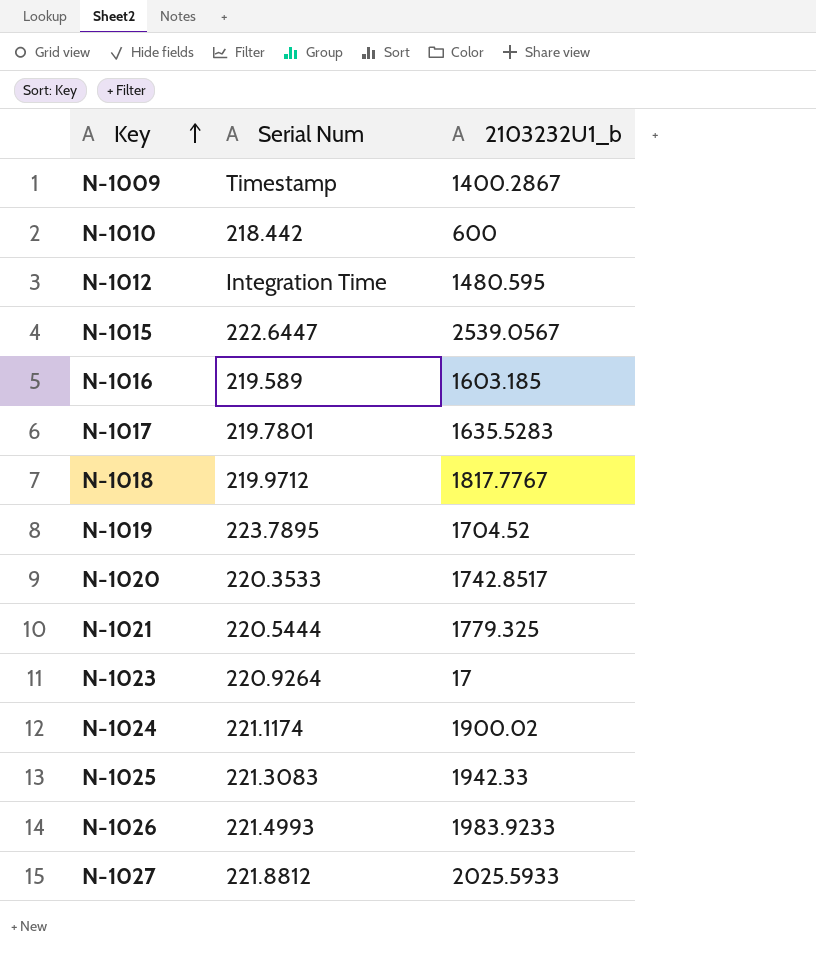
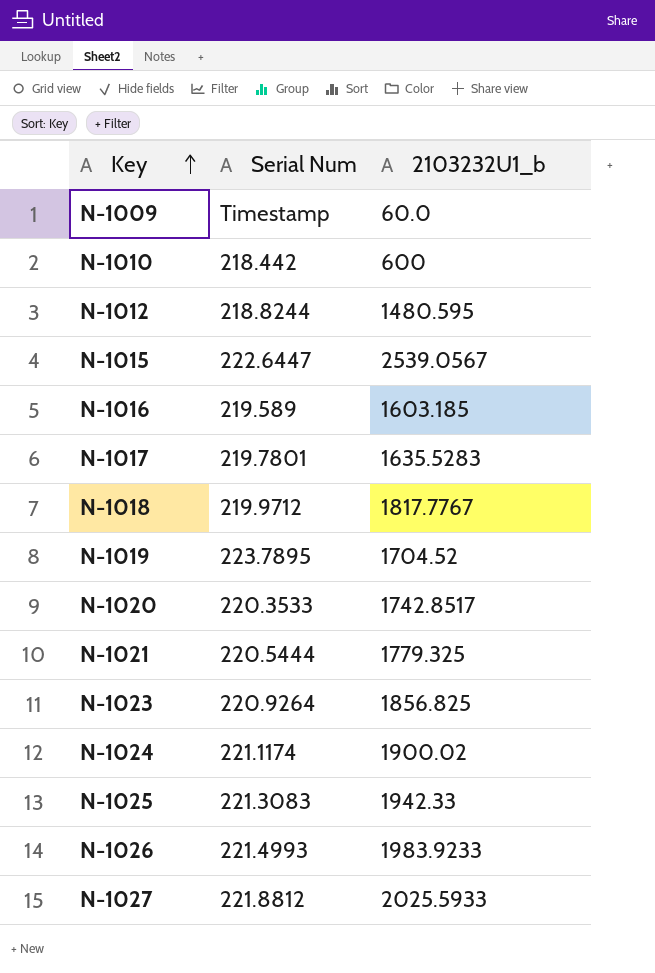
N-1009 | 2103232U1_b: 1400.2867 -> 60.0
N-1012 | Serial Num: Integration Time -> 218.8244
N-1023 | 2103232U1_b: 17 -> 1856.825

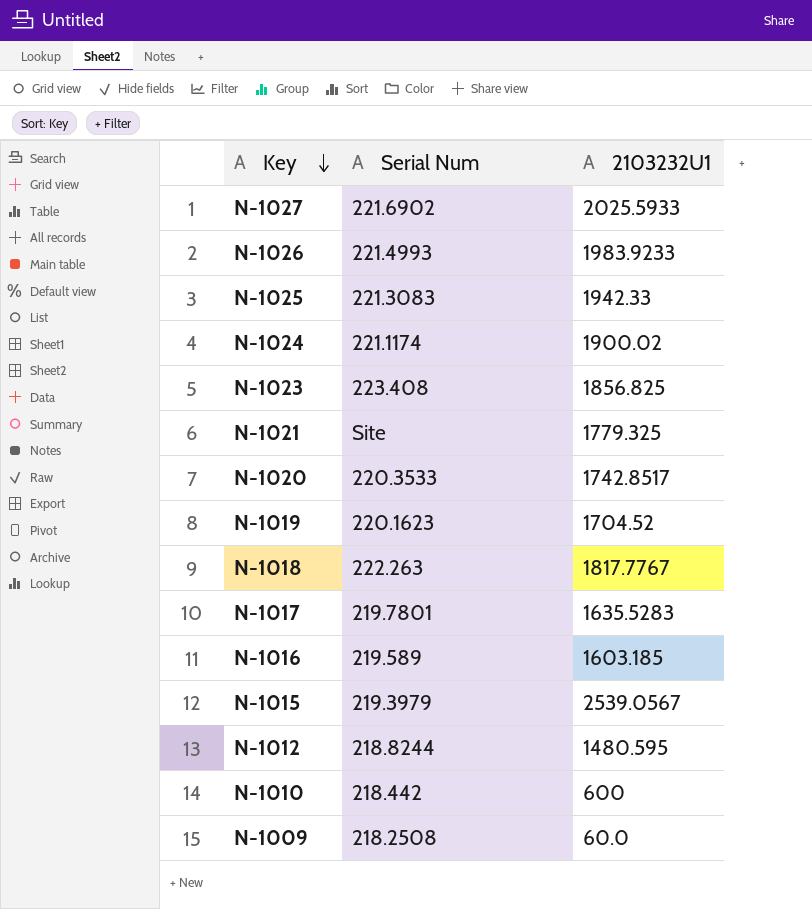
row order: Key ascending -> Key descending
column name: 2103232U1_b -> 2103232U1
N-1027 | Serial Num: 221.8812 -> 221.6902
N-1023 | Serial Num: 220.9264 -> 223.408
N-1021 | Serial Num: 220.5444 -> Site
N-1019 | Serial Num: 223.7895 -> 220.1623
N-1018 | Serial Num: 219.9712 -> 222.263
N-1015 | Serial Num: 222.6447 -> 219.3979
N-1009 | Serial Num: Timestamp -> 218.2508

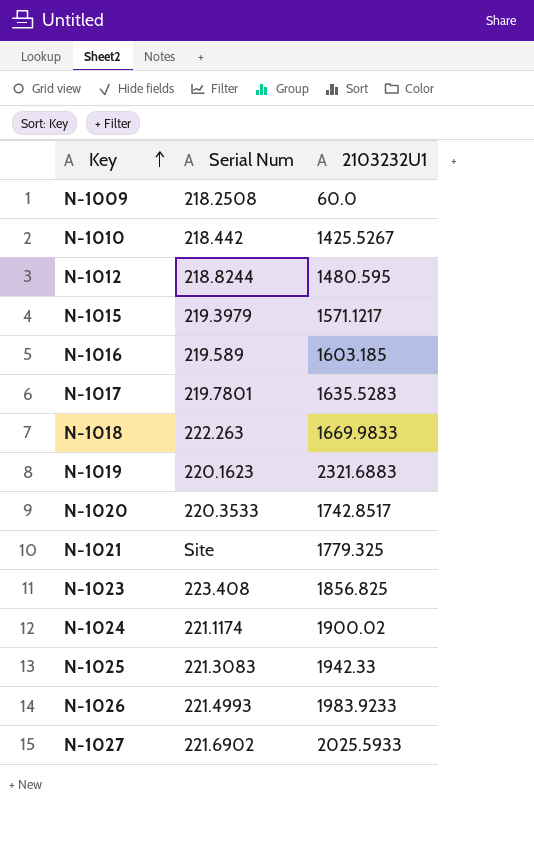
row order: Key descending -> Key ascending
N-1010 | 2103232U1: 600 -> 1425.5267
N-1015 | 2103232U1: 2539.0567 -> 1571.1217
N-1018 | 2103232U1: 1817.7767 -> 1669.9833
N-1019 | 2103232U1: 1704.52 -> 2321.6883

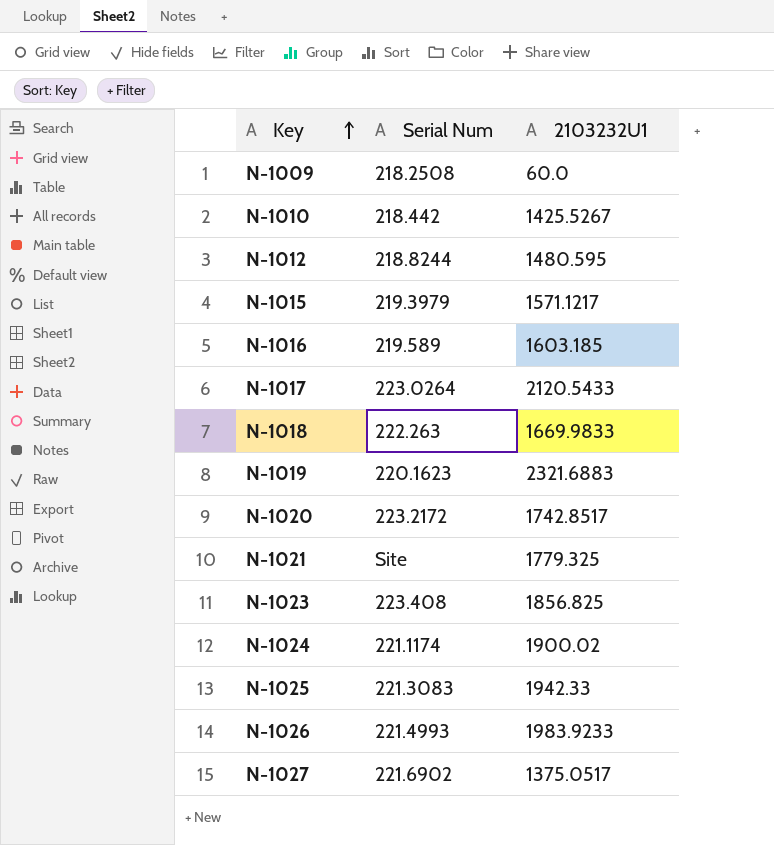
N-1017 | Serial Num: 219.7801 -> 223.0264
N-1017 | 2103232U1: 1635.5283 -> 2120.5433
N-1020 | Serial Num: 220.3533 -> 223.2172
N-1027 | 2103232U1: 2025.5933 -> 1375.0517

